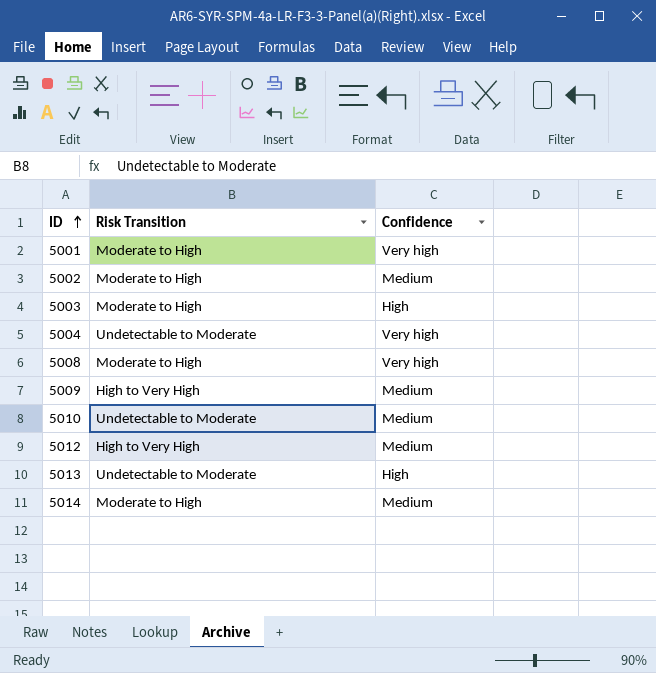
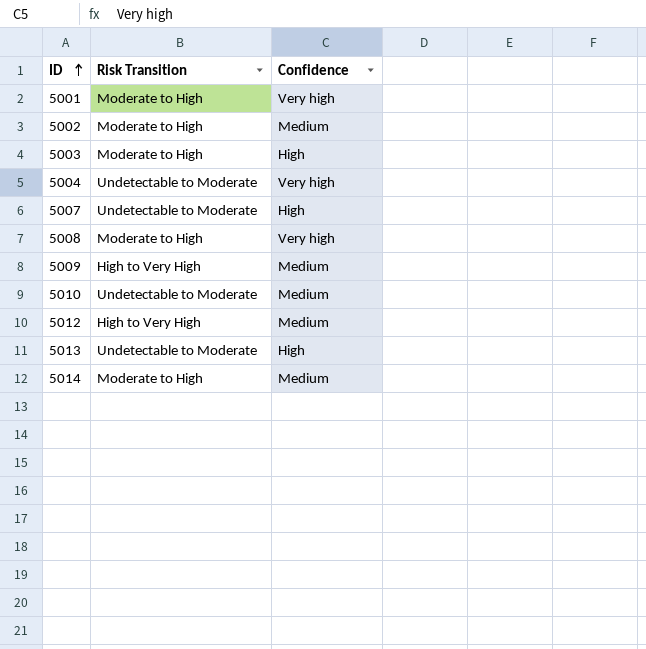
row 5007: none -> Undetectable to Moderate | High

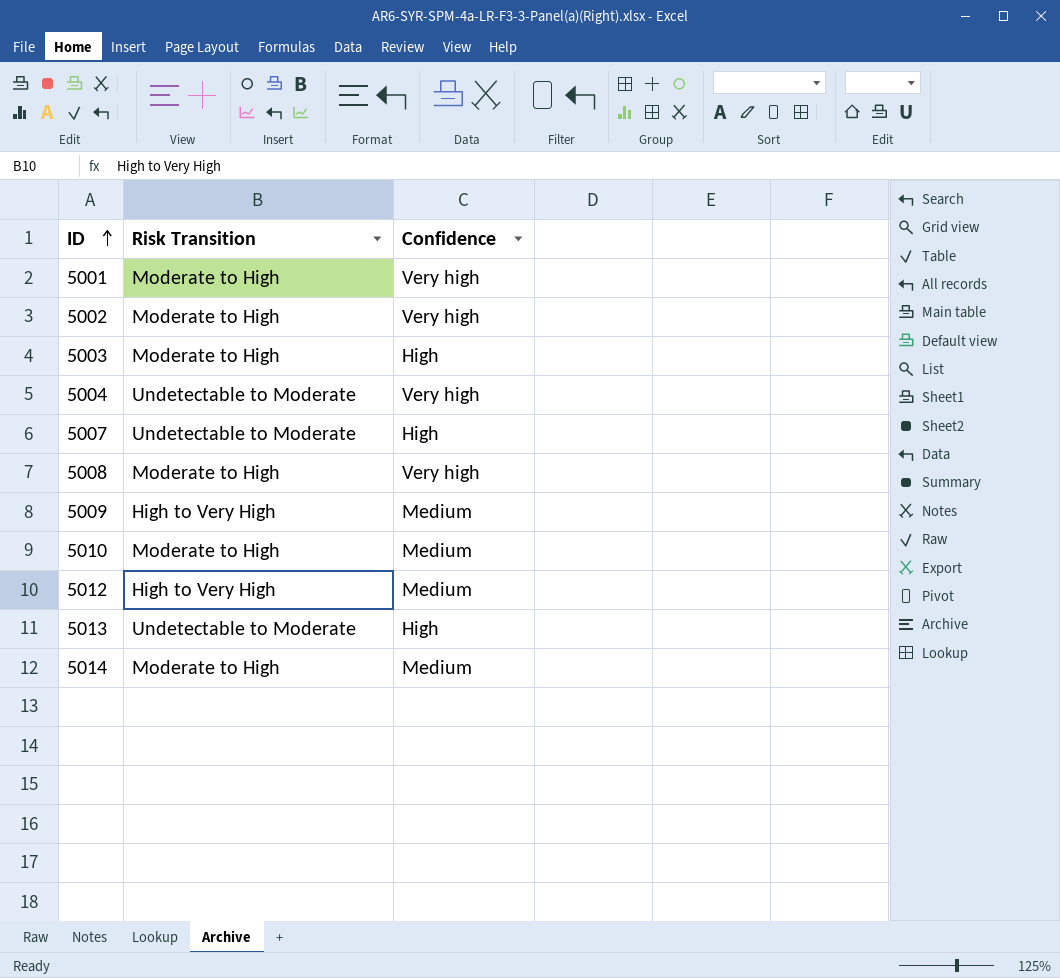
5002 | Confidence: Medium -> Very high
5010 | Risk Transition: Undetectable to Moderate -> Moderate to High

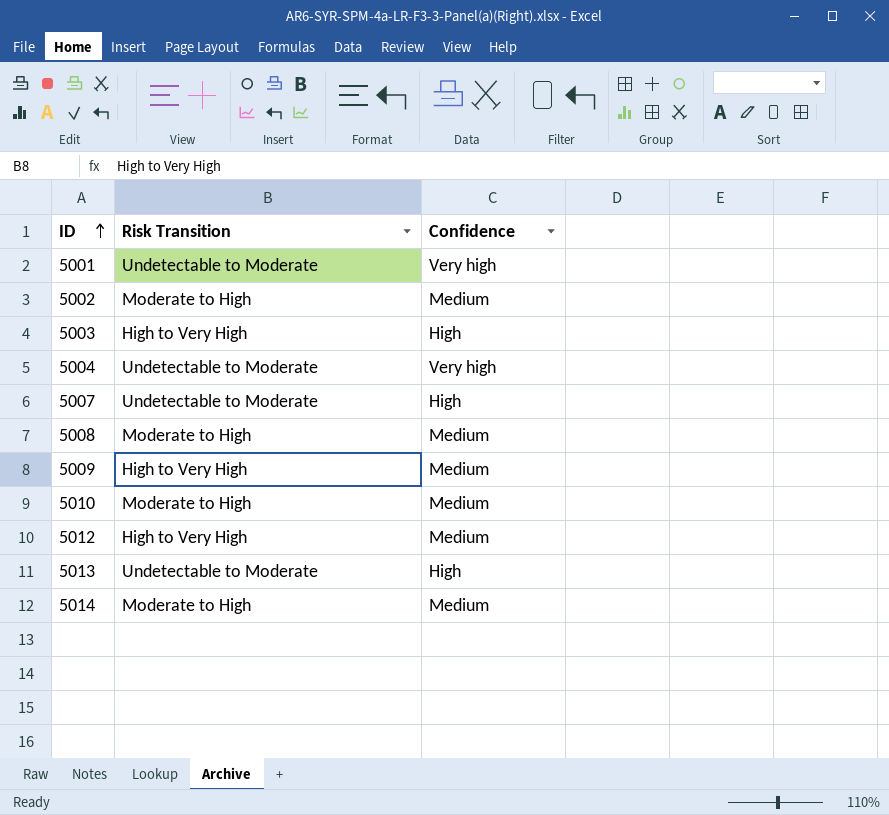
5001 | Risk Transition: Moderate to High -> Undetectable to Moderate
5002 | Confidence: Very high -> Medium
5003 | Risk Transition: Moderate to High -> High to Very High
5008 | Confidence: Very high -> Medium

